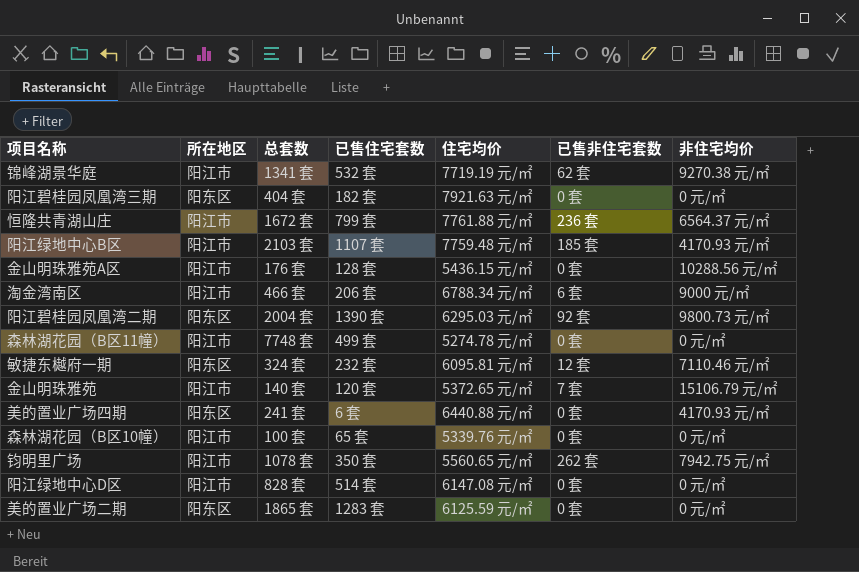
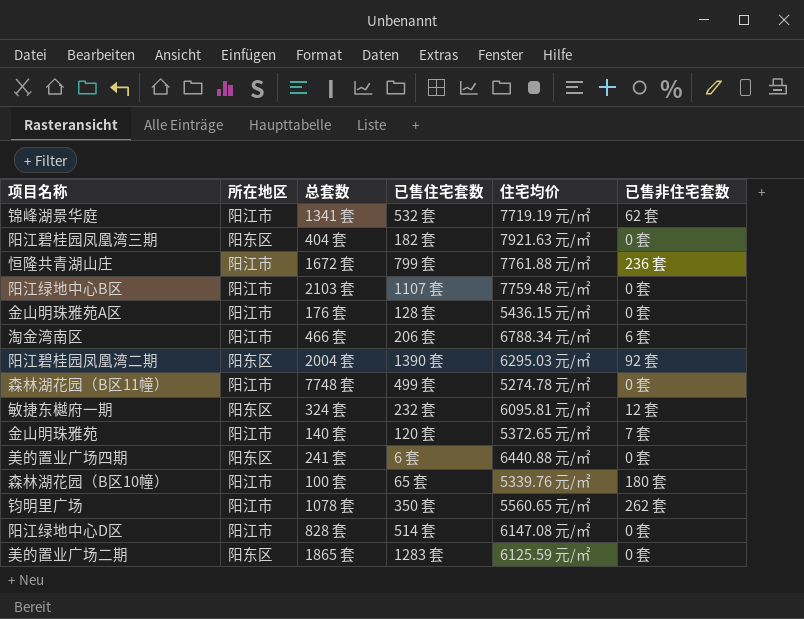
column 非住宅均价 | position: 7 -> none
阳江绿地中心B区 | 已售非住宅套数: 185 套 -> 0 套
森林湖花园（B区10幢） | 已售非住宅套数: 0 套 -> 180 套

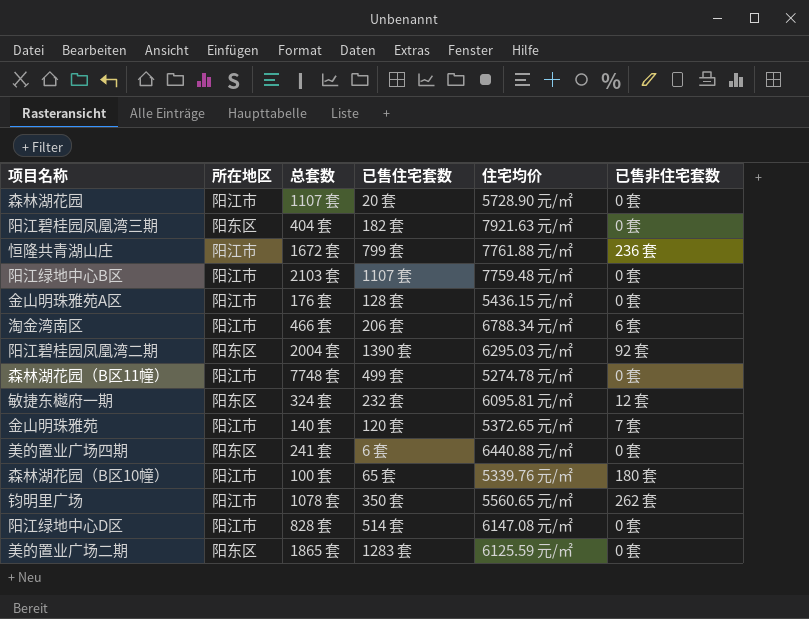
row 锦峰湖景华庭: 阳江市 | 1341 套 | 532 套 | 7719.19 元/㎡ | 62 套 -> none
row 森林湖花园: none -> 阳江市 | 1107 套 | 20 套 | 5728.90 元/㎡ | 0 套

